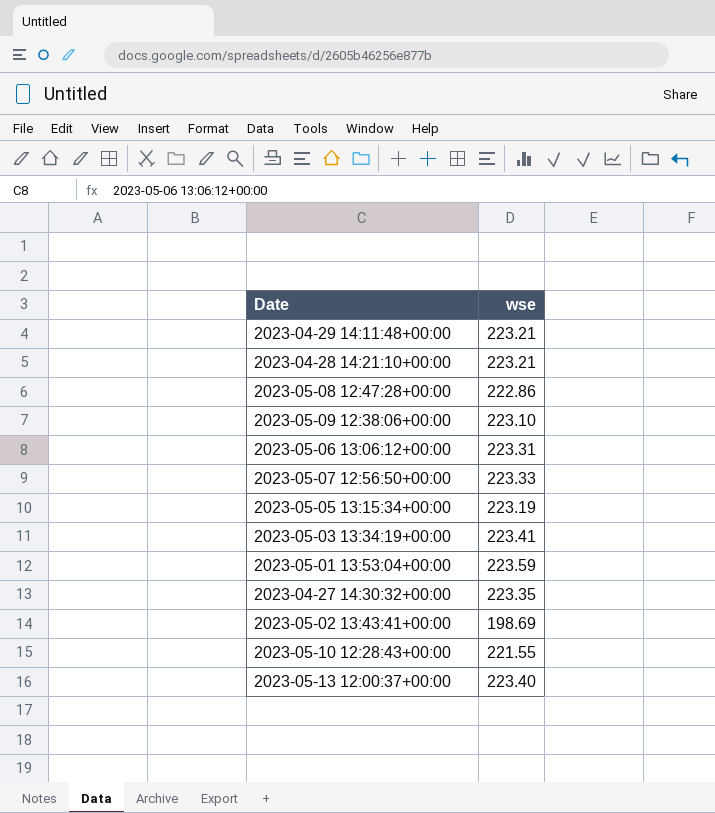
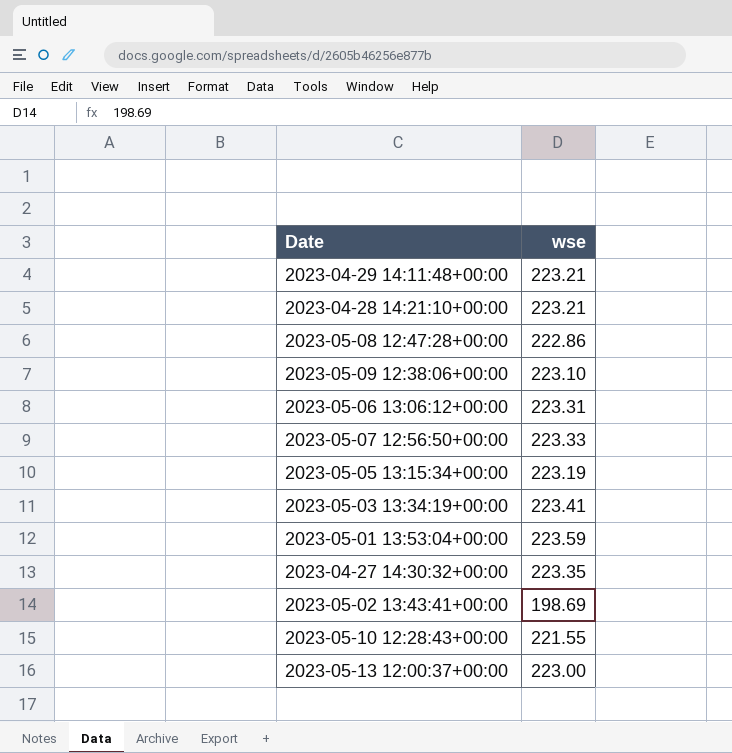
2023-05-13 12:00:37+00:00 | wse: 223.40 -> 223.00

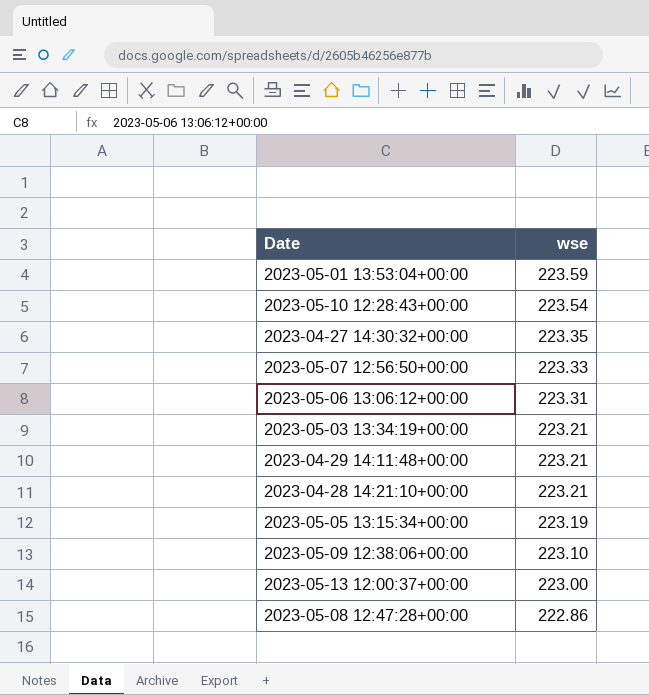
row order: none -> wse descending
row 2023-05-02 13:43:41+00:00: 198.69 -> none
2023-05-10 12:28:43+00:00 | wse: 221.55 -> 223.54
2023-05-03 13:34:19+00:00 | wse: 223.41 -> 223.21

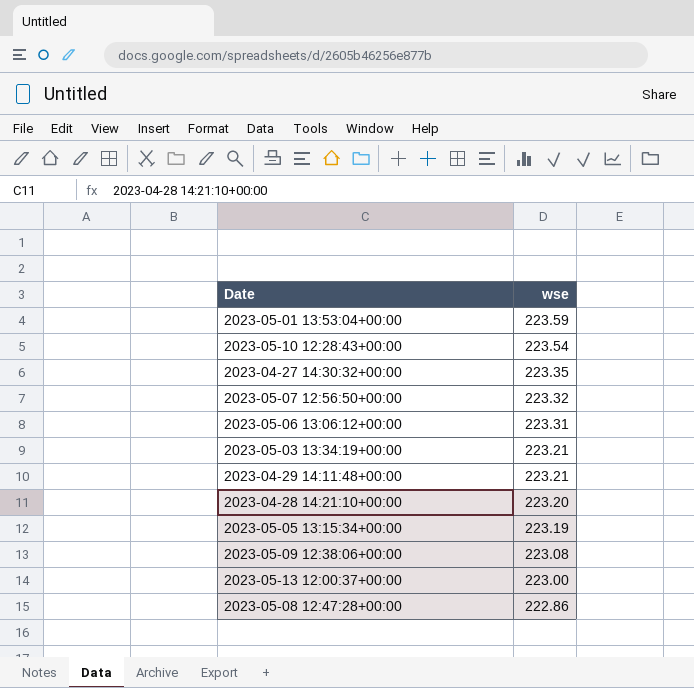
2023-05-07 12:56:50+00:00 | wse: 223.33 -> 223.32
2023-04-28 14:21:10+00:00 | wse: 223.21 -> 223.20
2023-05-09 12:38:06+00:00 | wse: 223.10 -> 223.08

